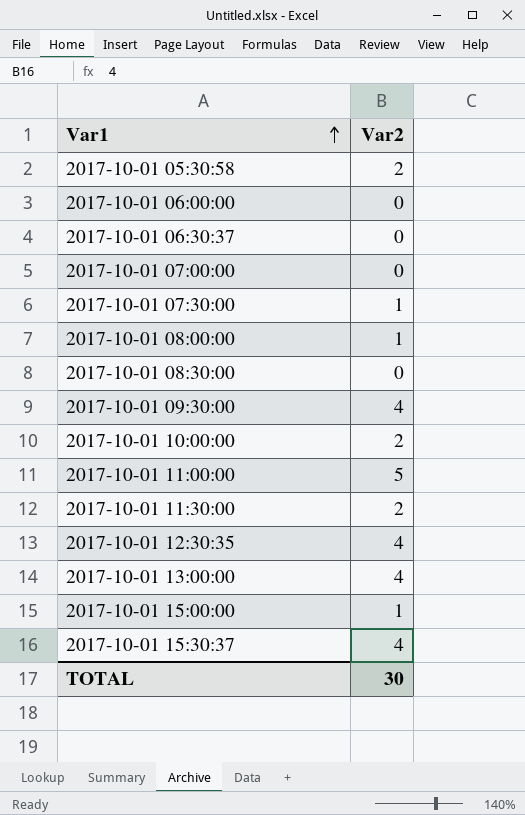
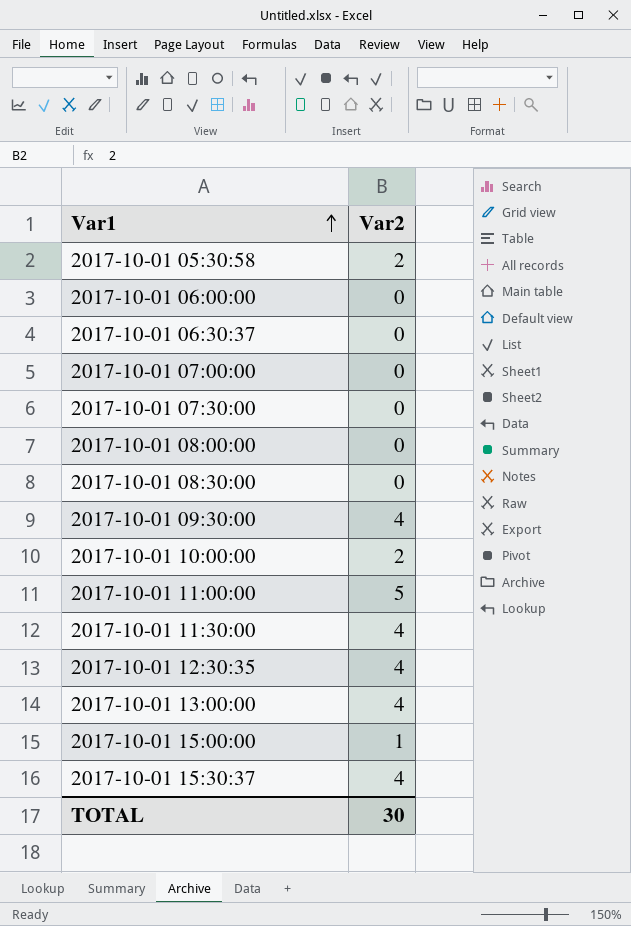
2017-10-01 07:30:00 | Var2: 1 -> 0
2017-10-01 08:00:00 | Var2: 1 -> 0
2017-10-01 11:30:00 | Var2: 2 -> 4

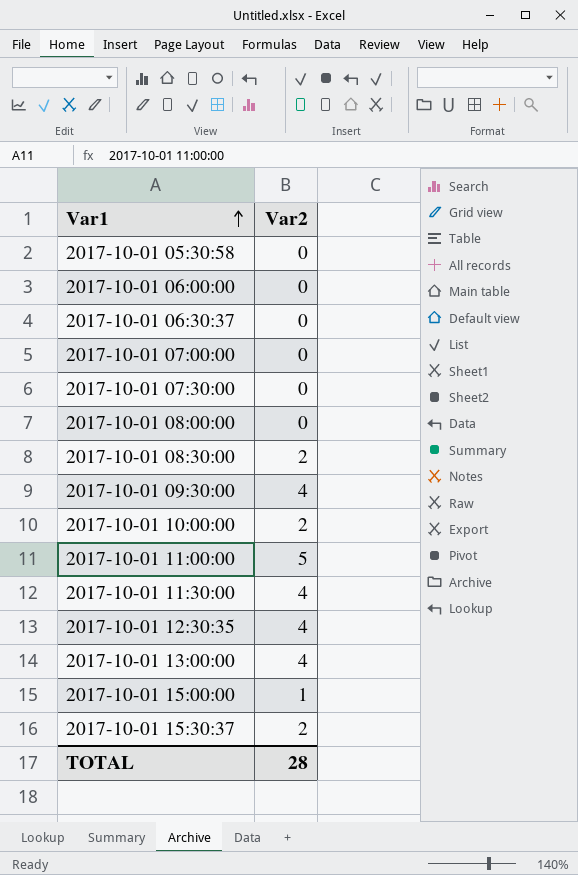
2017-10-01 05:30:58 | Var2: 2 -> 0
2017-10-01 08:30:00 | Var2: 0 -> 2
2017-10-01 15:30:37 | Var2: 4 -> 2
TOTAL | Var2: 30 -> 28

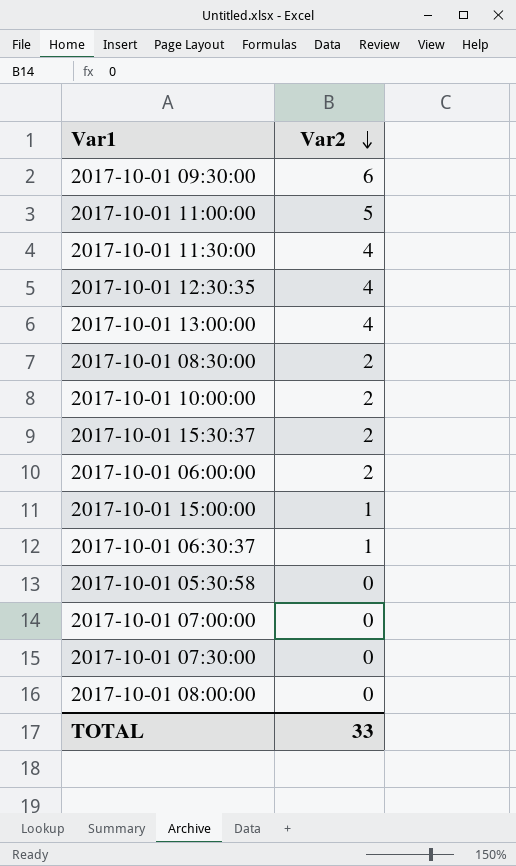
row order: Var1 ascending -> Var2 descending
2017-10-01 09:30:00 | Var2: 4 -> 6
2017-10-01 06:00:00 | Var2: 0 -> 2
2017-10-01 06:30:37 | Var2: 0 -> 1
TOTAL | Var2: 28 -> 33

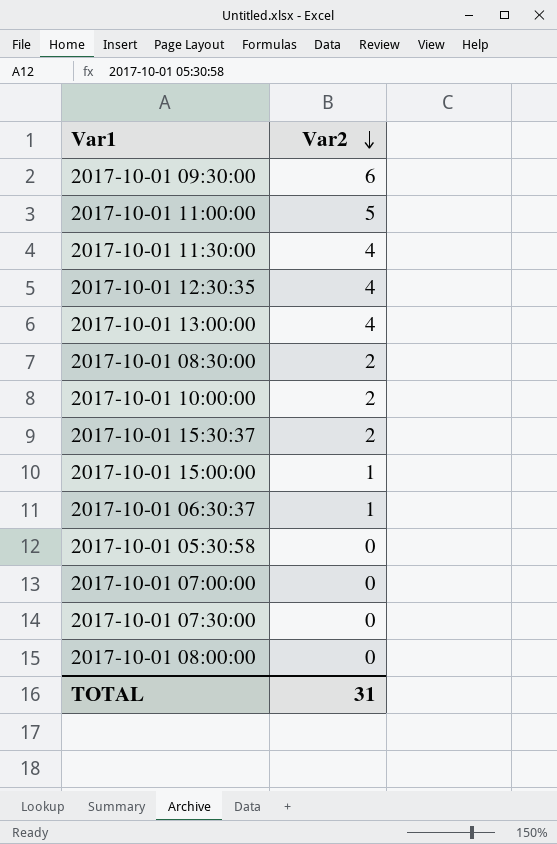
row 2017-10-01 06:00:00: 2 -> none
TOTAL | Var2: 33 -> 31

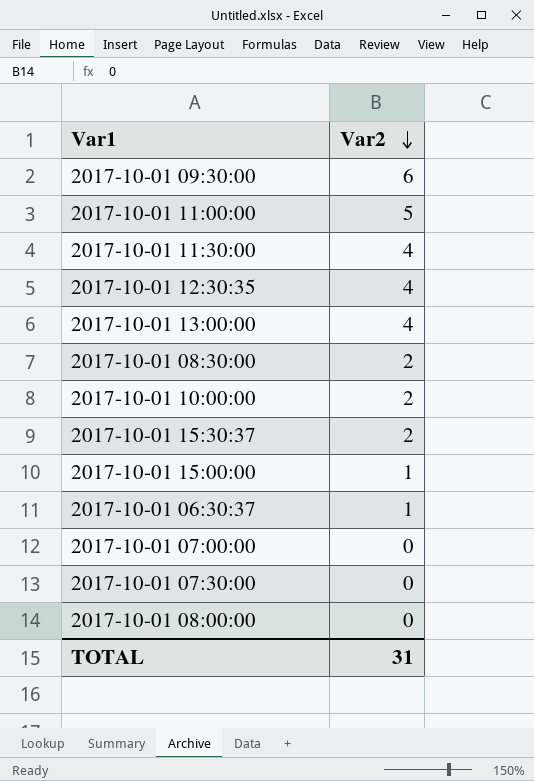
row 2017-10-01 05:30:58: 0 -> none

